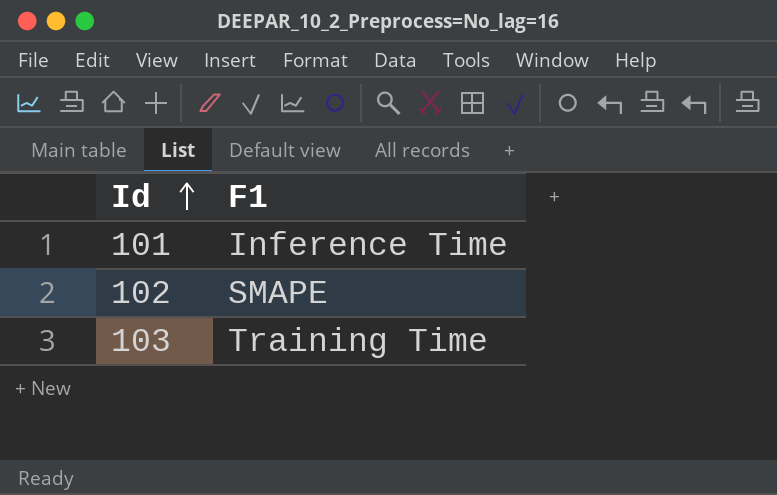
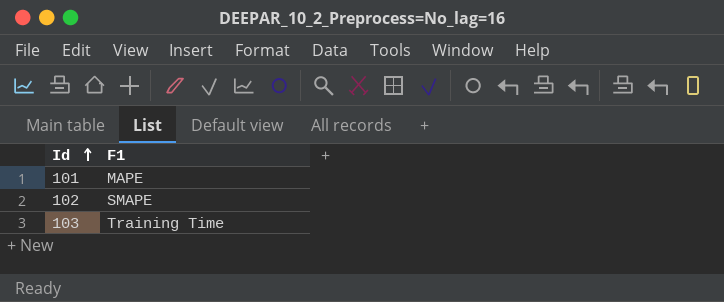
101 | F1: Inference Time -> MAPE

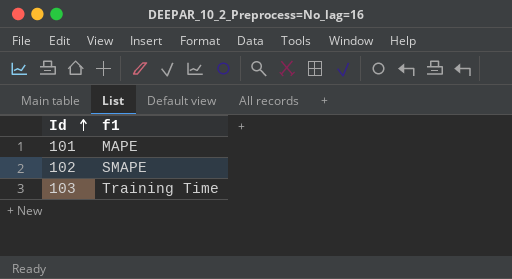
column name: F1 -> f1

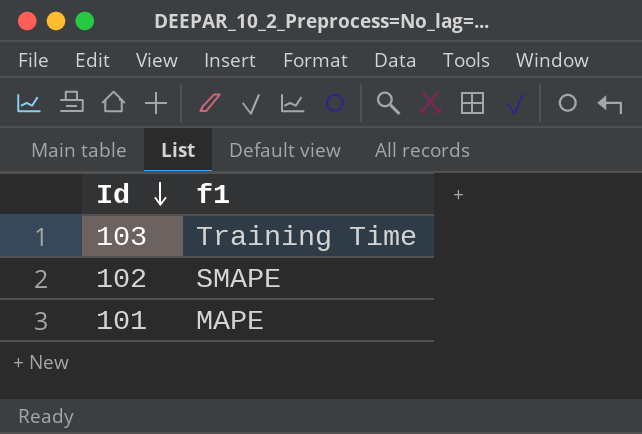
row order: Id ascending -> Id descending

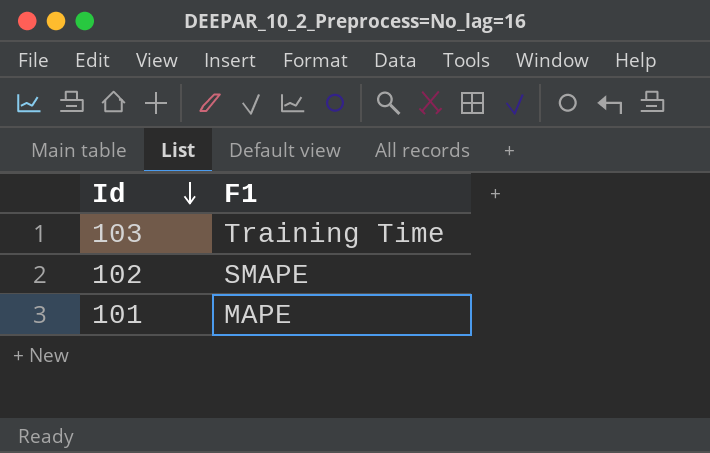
column name: f1 -> F1

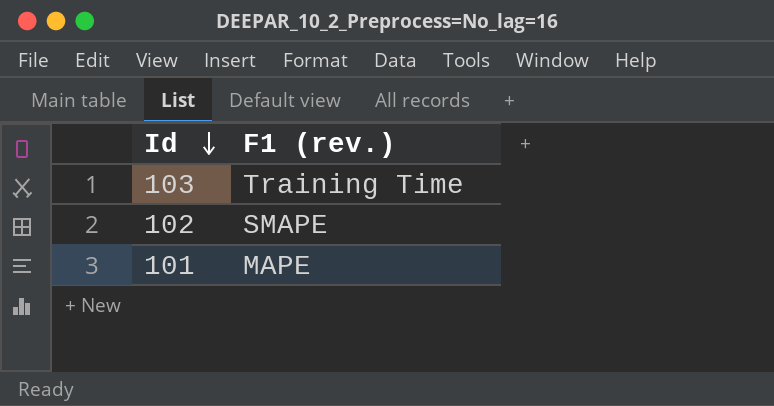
column name: F1 -> F1 (rev.)

